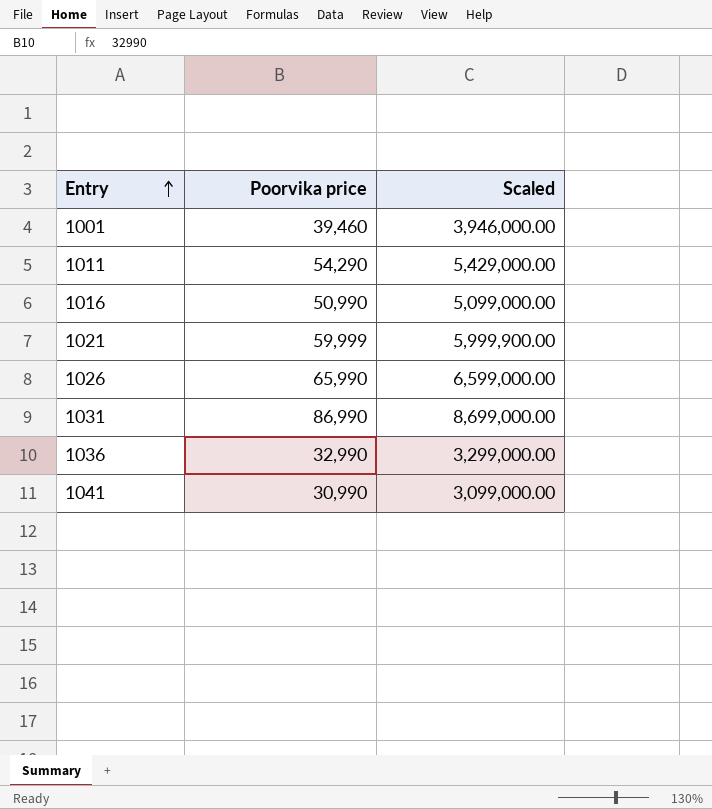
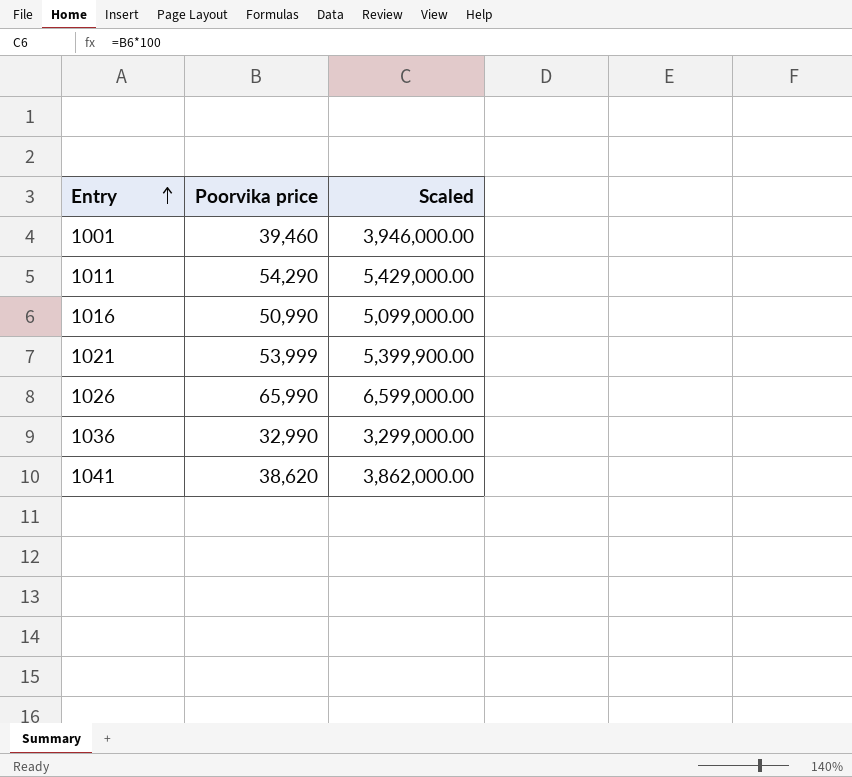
row 1031: 86,990 | 8,699,000.00 -> none
1021 | Poorvika price: 59,999 -> 53,999
1021 | Scaled: 5,999,900.00 -> 5,399,900.00
1041 | Poorvika price: 30,990 -> 38,620
1041 | Scaled: 3,099,000.00 -> 3,862,000.00

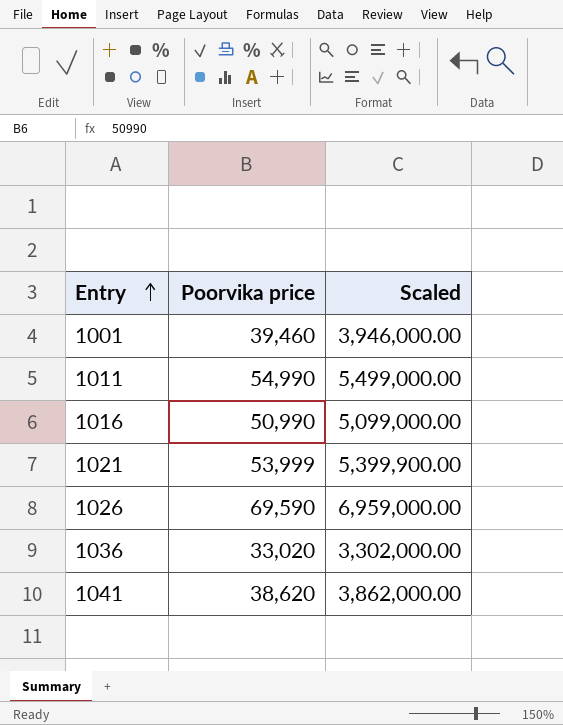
1011 | Poorvika price: 54,290 -> 54,990
1011 | Scaled: 5,429,000.00 -> 5,499,000.00
1026 | Poorvika price: 65,990 -> 69,590
1026 | Scaled: 6,599,000.00 -> 6,959,000.00
1036 | Poorvika price: 32,990 -> 33,020
1036 | Scaled: 3,299,000.00 -> 3,302,000.00

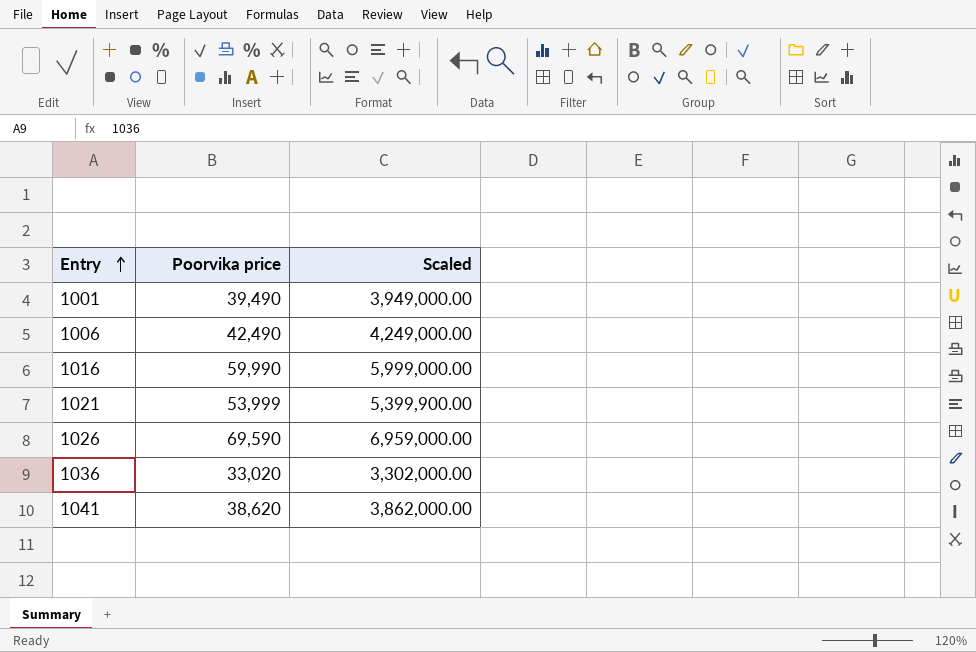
row 1011: 54,990 | 5,499,000.00 -> none
1001 | Poorvika price: 39,460 -> 39,490
1001 | Scaled: 3,946,000.00 -> 3,949,000.00
row 1006: none -> 42,490 | 4,249,000.00
1016 | Poorvika price: 50,990 -> 59,990
1016 | Scaled: 5,099,000.00 -> 5,999,000.00

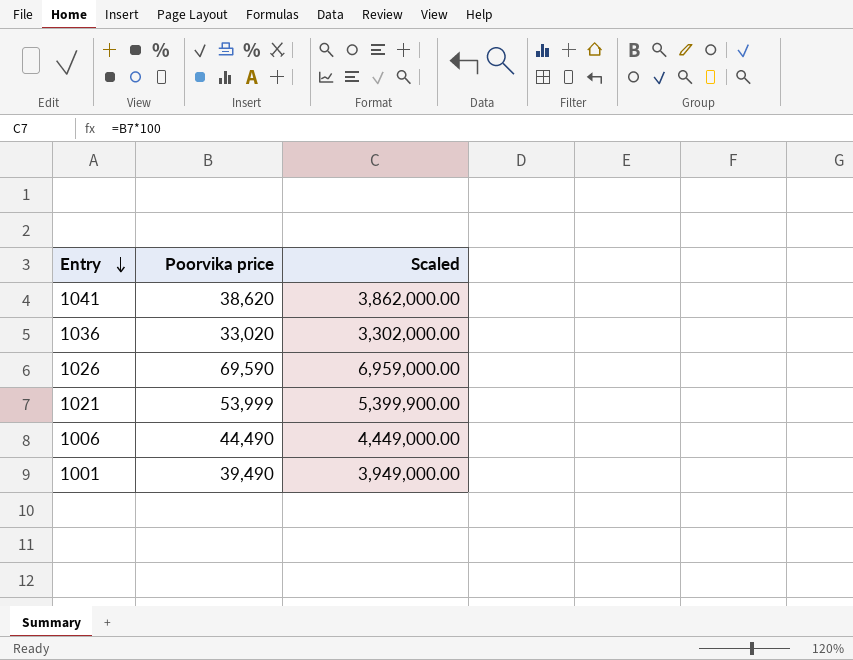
row order: Entry ascending -> Entry descending
row 1016: 59,990 | 5,999,000.00 -> none
1006 | Poorvika price: 42,490 -> 44,490
1006 | Scaled: 4,249,000.00 -> 4,449,000.00

